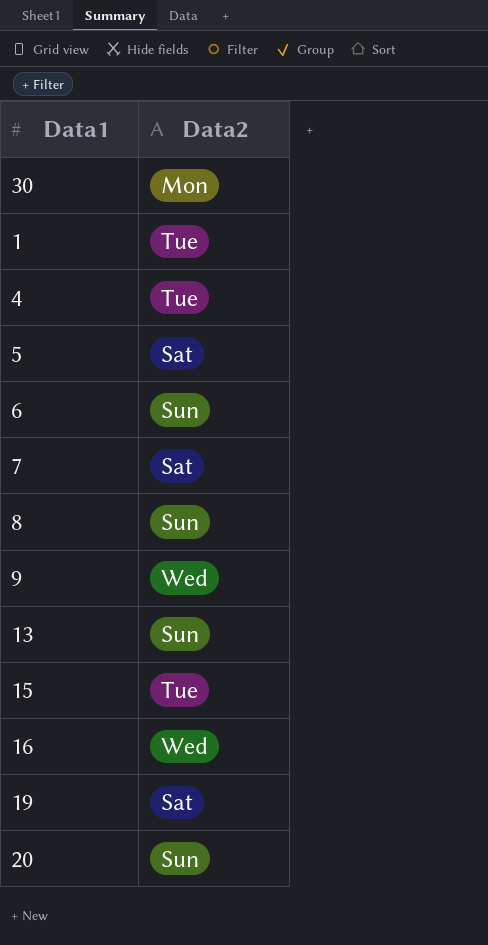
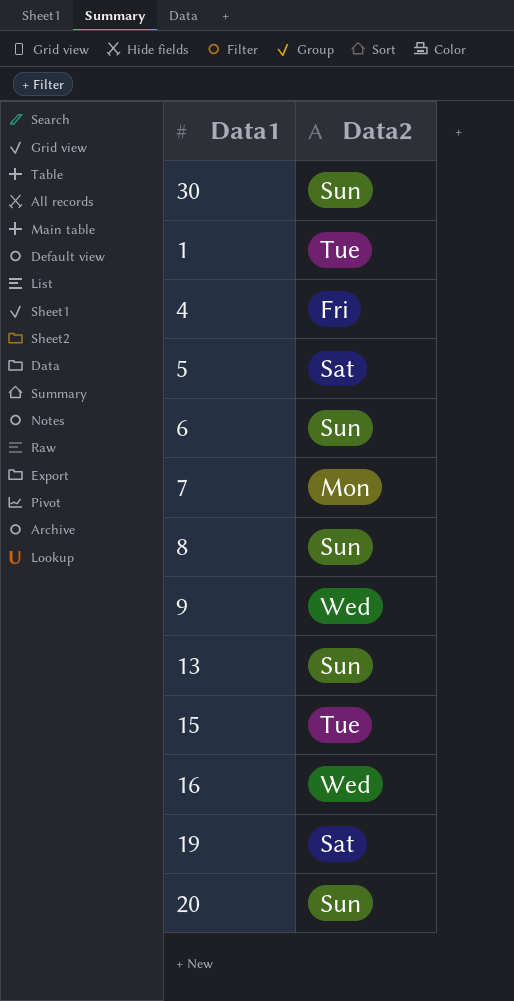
30 | Data2: Mon -> Sun
4 | Data2: Tue -> Fri
7 | Data2: Sat -> Mon

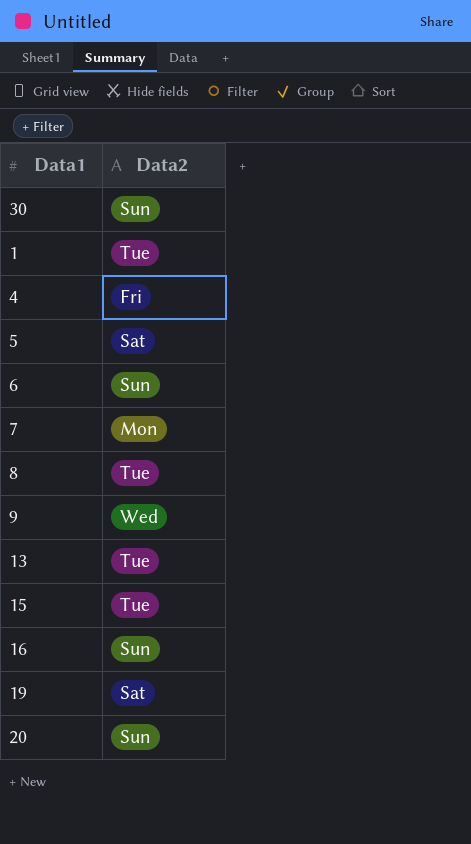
8 | Data2: Sun -> Tue
13 | Data2: Sun -> Tue
16 | Data2: Wed -> Sun

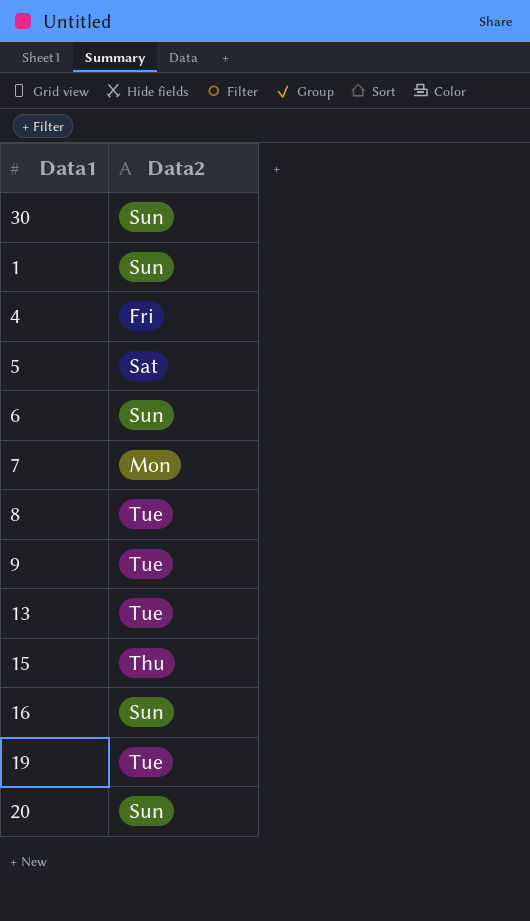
1 | Data2: Tue -> Sun
9 | Data2: Wed -> Tue
15 | Data2: Tue -> Thu
19 | Data2: Sat -> Tue

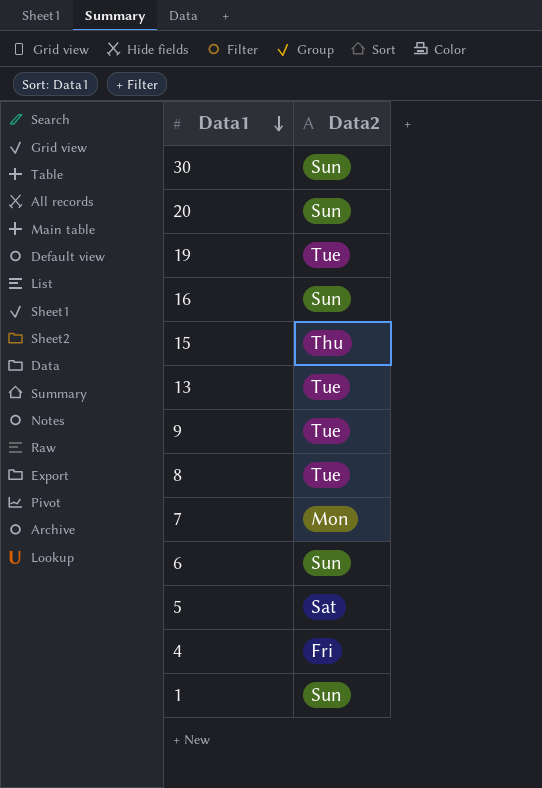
row order: none -> Data1 descending

